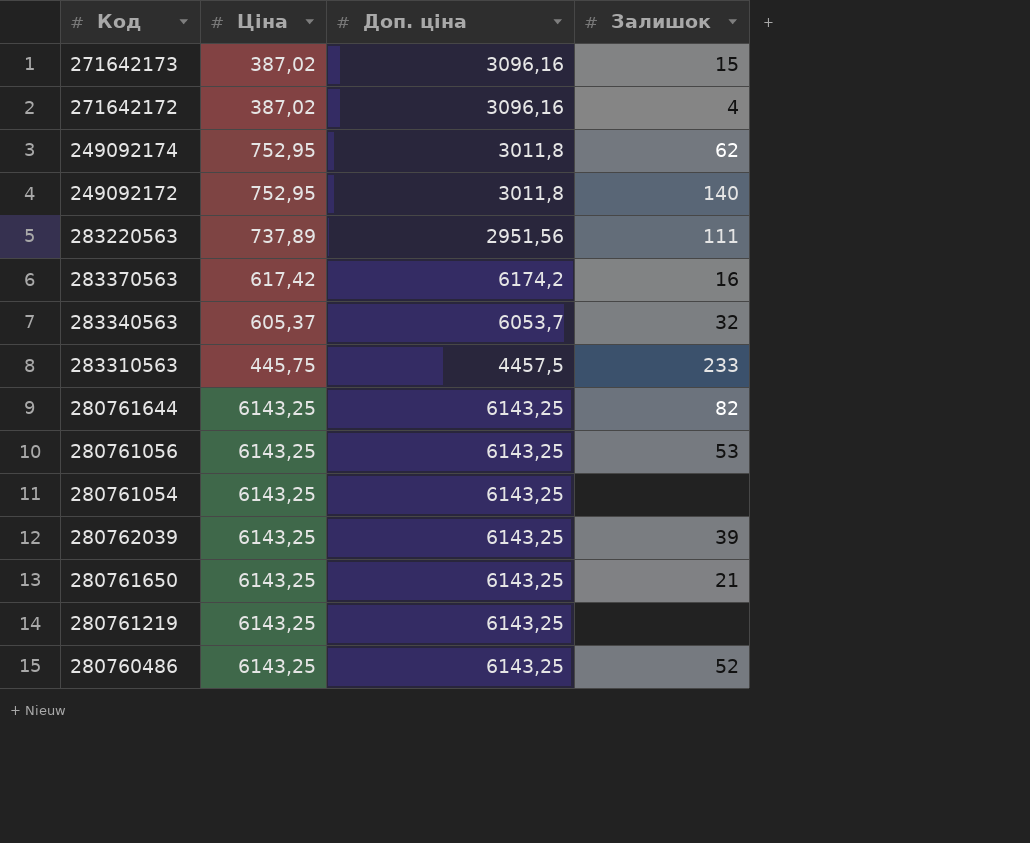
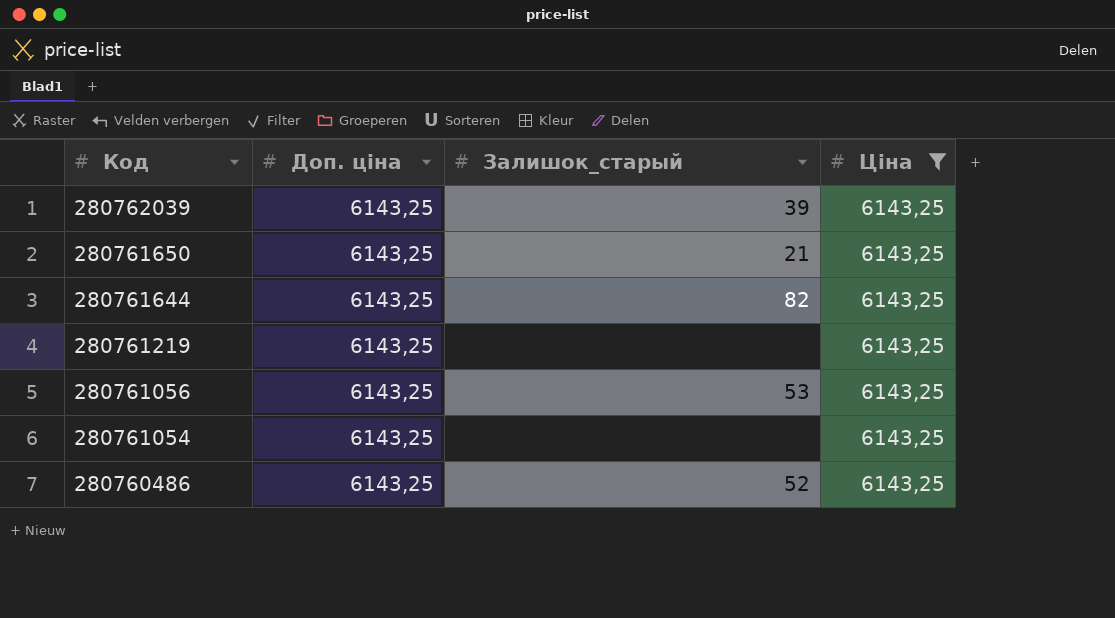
filter: none -> Ціна = 6143,25
row order: none -> Код descending
column name: Залишок -> Залишок_старый
column Ціна | position: 2 -> 4

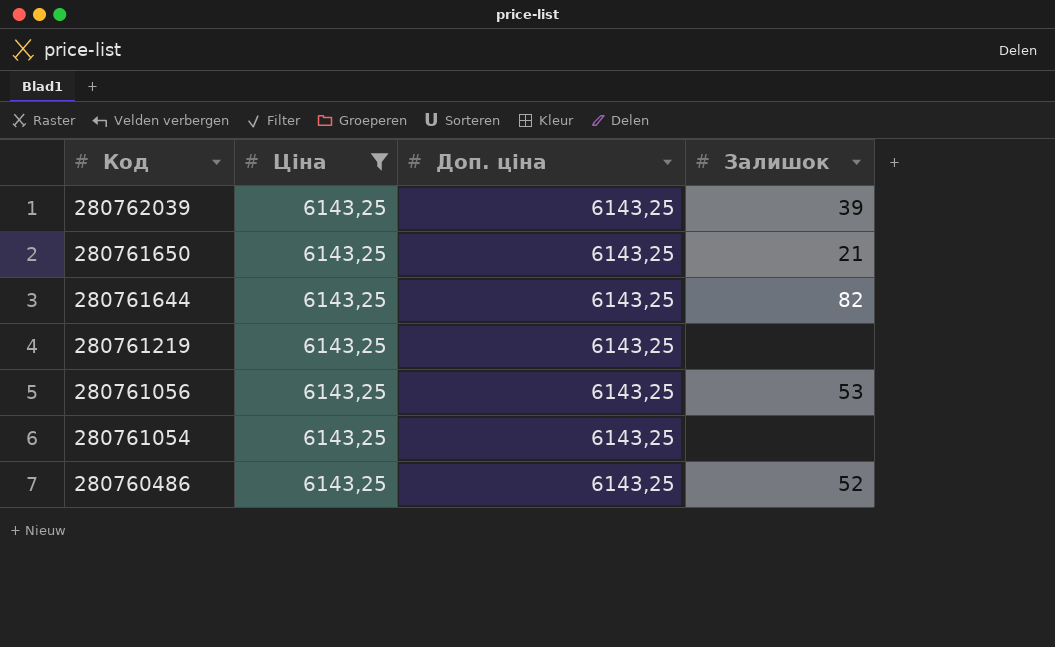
column Ціна | position: 4 -> 2
column name: Залишок_старый -> Залишок

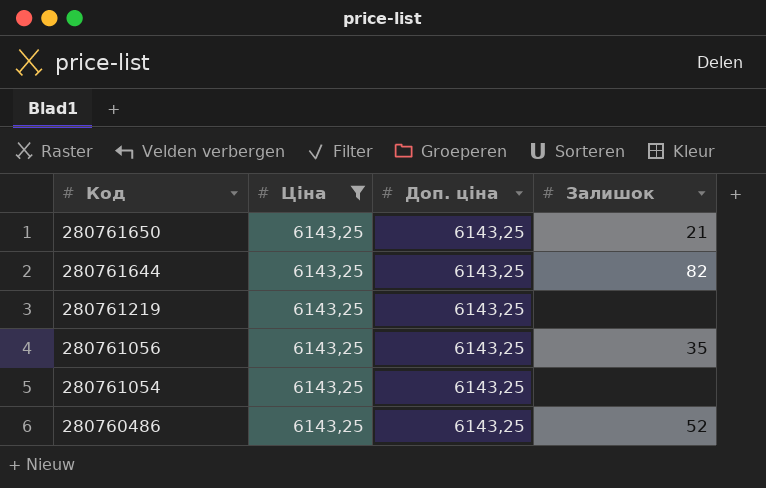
row 280762039: 6143,25 | 6143,25 | 39 -> none
280761056 | Залишок: 53 -> 35

